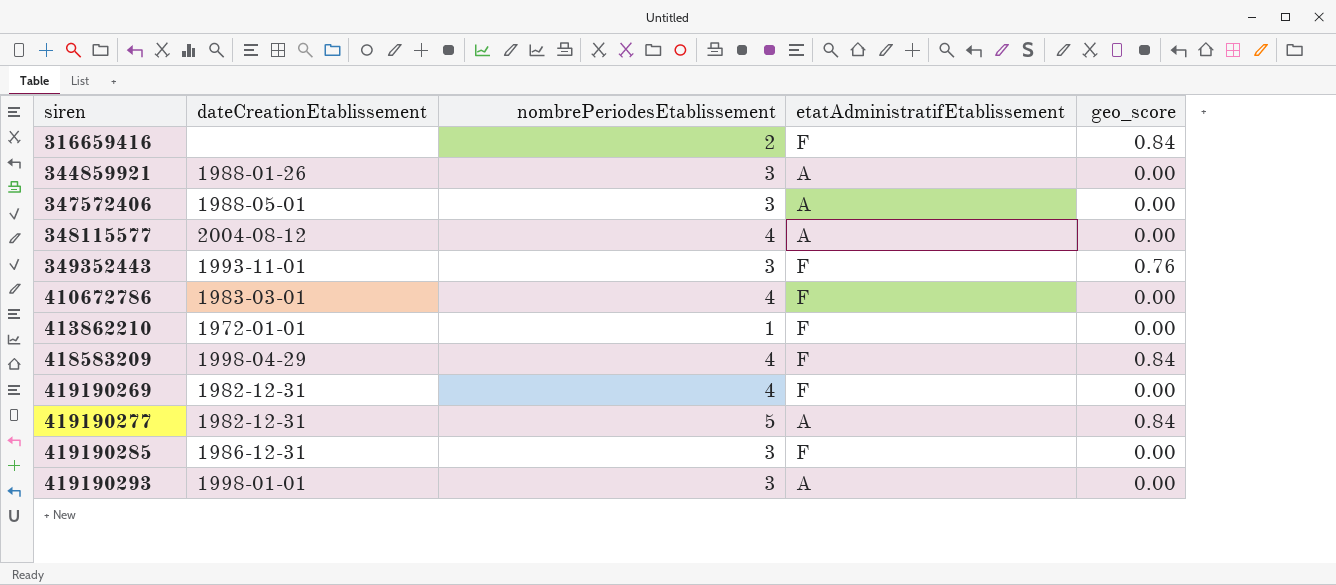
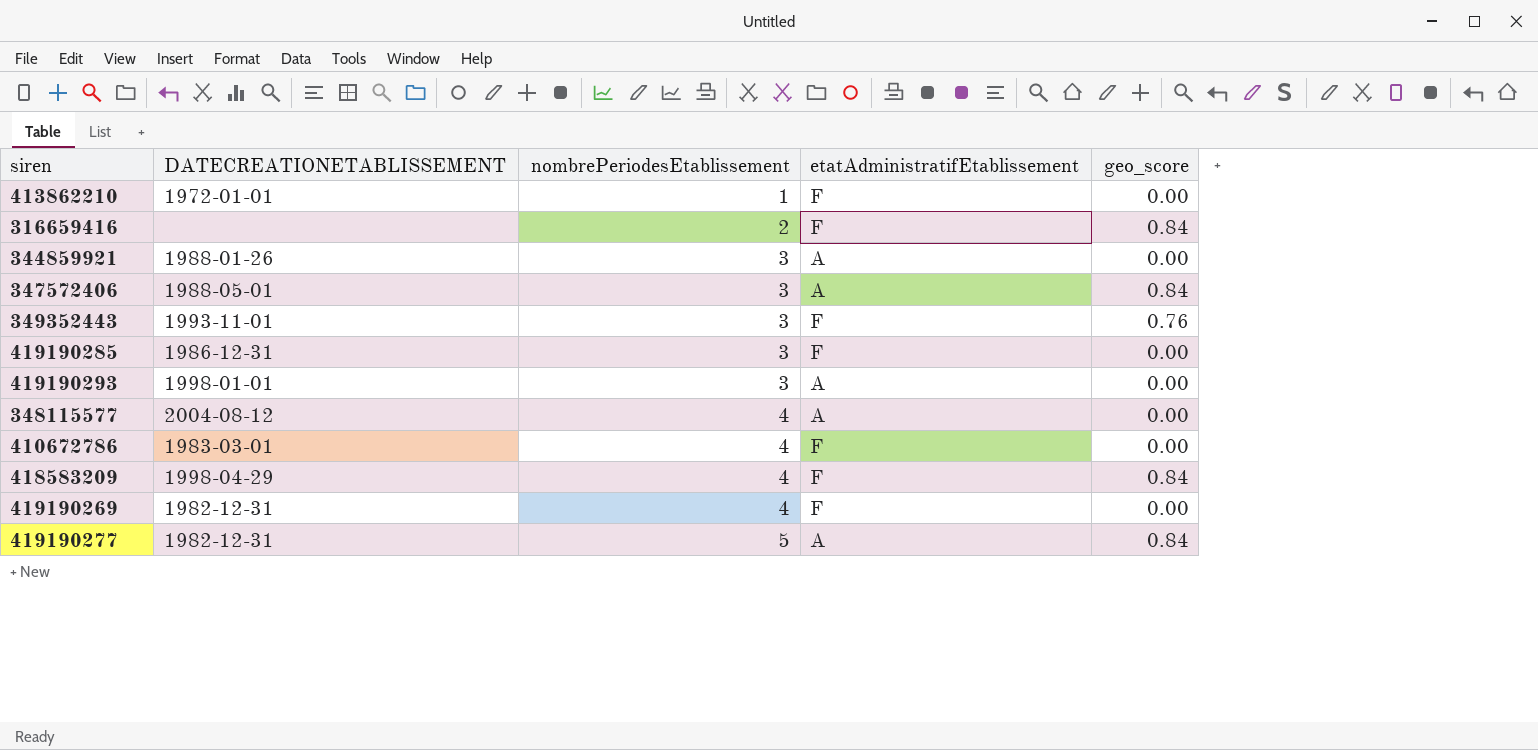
row order: siren ascending -> nombrePeriodesEtablissement ascending
column name: dateCreationEtablissement -> DATECREATIONETABLISSEMENT
347572406 | geo_score: 0.00 -> 0.84

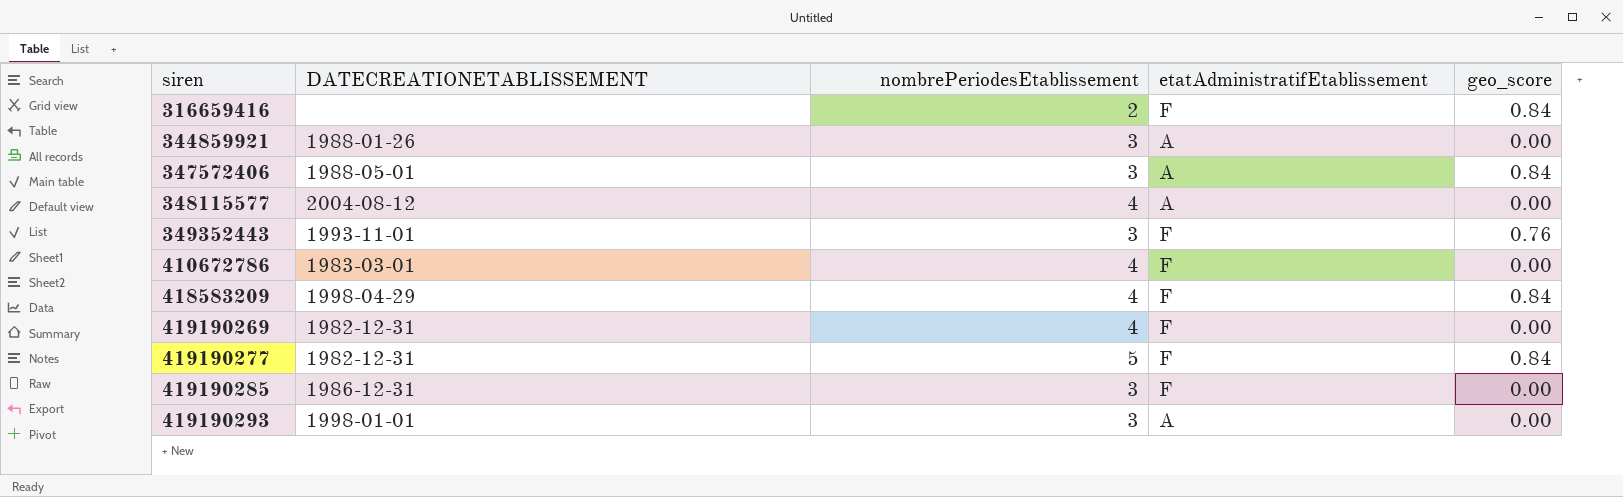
row order: nombrePeriodesEtablissement ascending -> siren ascending
row 413862210: 1972-01-01 | 1 | F | 0.00 -> none
419190277 | etatAdministratifEtablissement: A -> F

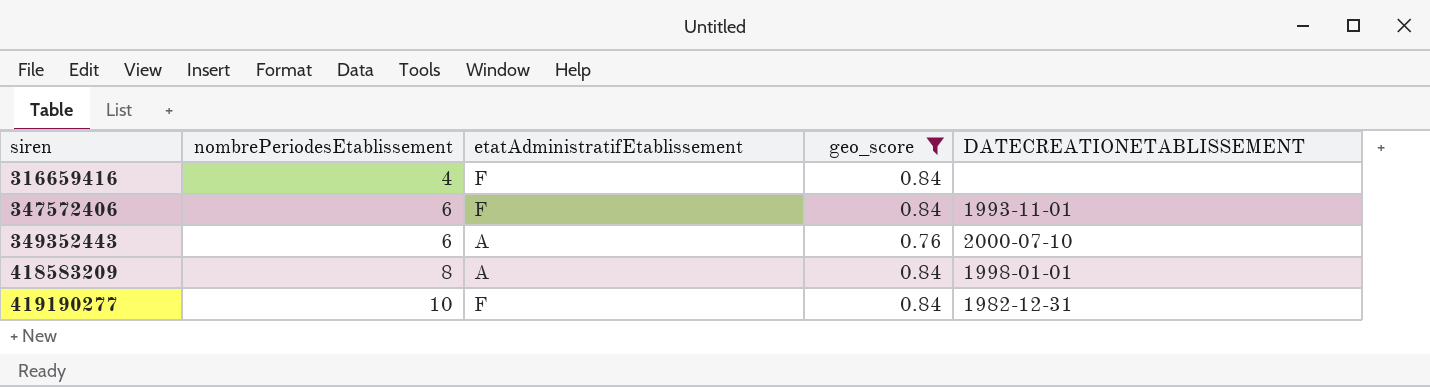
filter: none -> geo_score != 0.00
column DATECREATIONETABLISSEMENT | position: 2 -> 5
316659416 | nombrePeriodesEtablissement: 2 -> 4
347572406 | nombrePeriodesEtablissement: 3 -> 6
347572406 | etatAdministratifEtablissement: A -> F
347572406 | DATECREATIONETABLISSEMENT: 1988-05-01 -> 1993-11-01
349352443 | nombrePeriodesEtablissement: 3 -> 6
349352443 | etatAdministratifEtablissement: F -> A
349352443 | DATECREATIONETABLISSEMENT: 1993-11-01 -> 2000-07-10
418583209 | nombrePeriodesEtablissement: 4 -> 8
418583209 | etatAdministratifEtablissement: F -> A
418583209 | DATECREATIONETABLISSEMENT: 1998-04-29 -> 1998-01-01
419190277 | nombrePeriodesEtablissement: 5 -> 10

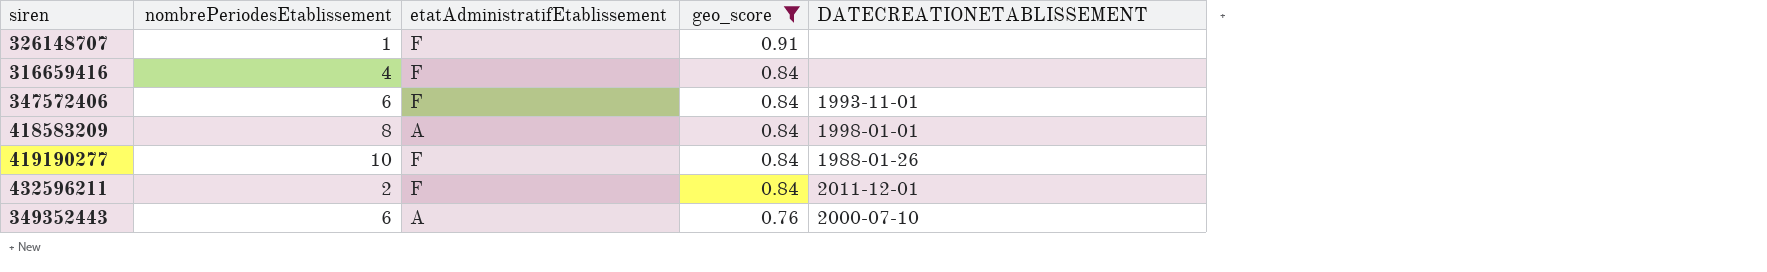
row order: siren ascending -> geo_score descending
row 326148707: none -> 1 | F | 0.91 | none
419190277 | DATECREATIONETABLISSEMENT: 1982-12-31 -> 1988-01-26
row 432596211: none -> 2 | F | 0.84 | 2011-12-01

